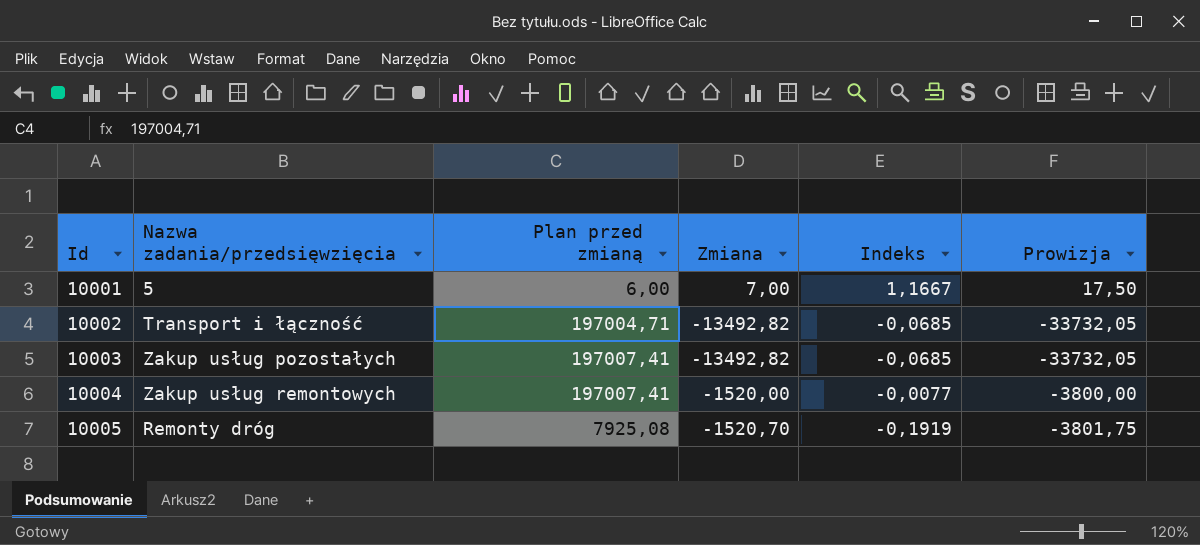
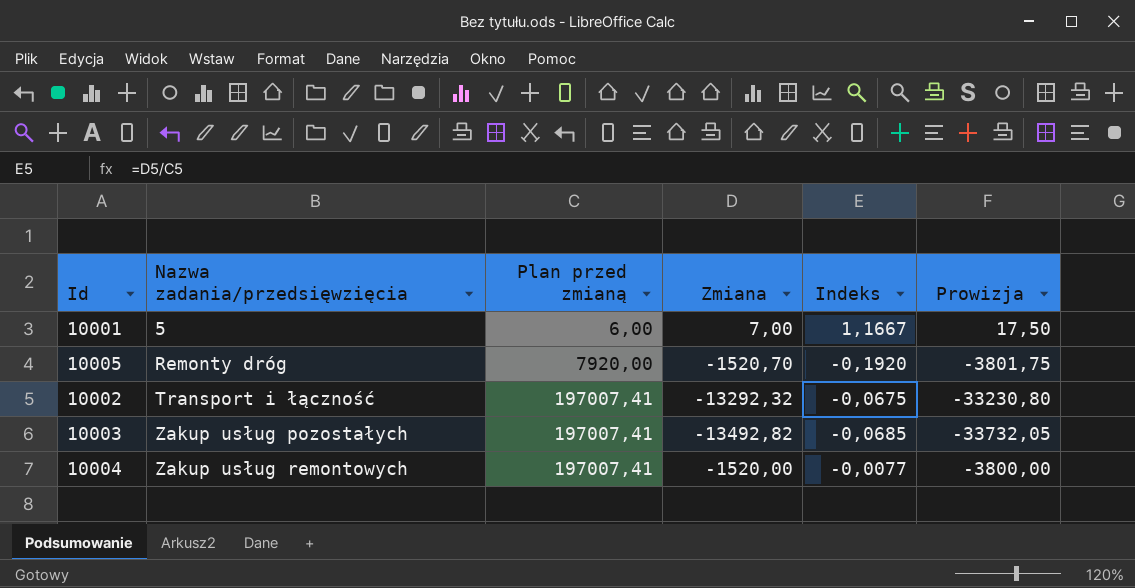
row order: Id ascending -> Nazwa zadania/przedsięwzięcia ascending
10005 | Plan przed zmianą: 7925,08 -> 7920,00
10005 | Indeks: -0,1919 -> -0,1920
10002 | Plan przed zmianą: 197004,71 -> 197007,41
10002 | Zmiana: -13492,82 -> -13292,32
10002 | Indeks: -0,0685 -> -0,0675
10002 | Prowizja: -33732,05 -> -33230,80

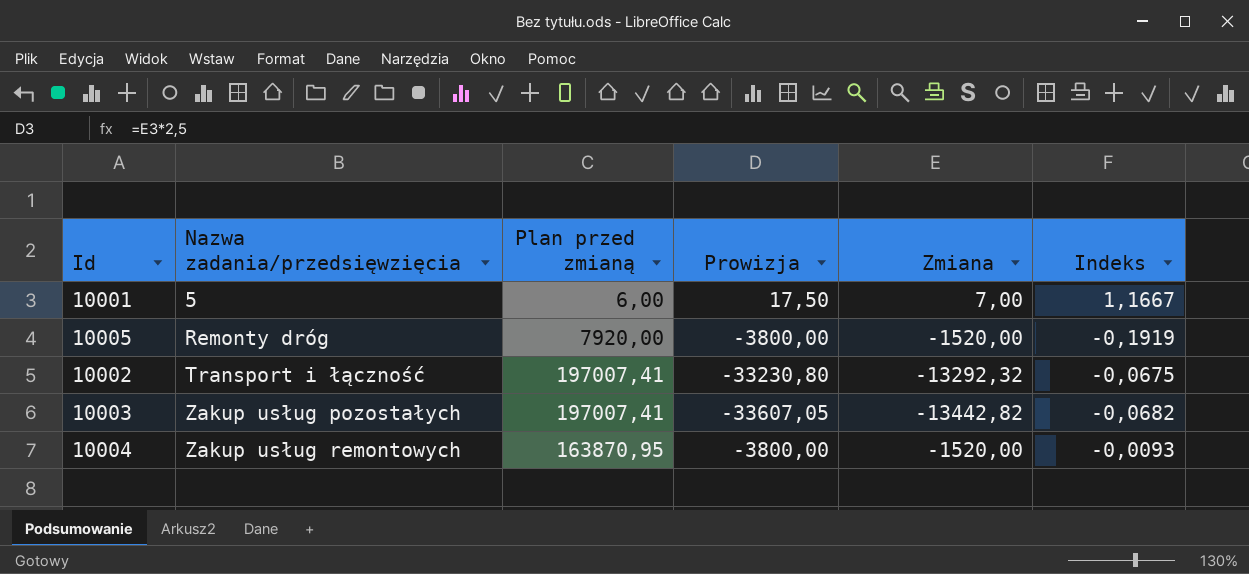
column Prowizja | position: 6 -> 4
10005 | Prowizja: -3801,75 -> -3800,00
10005 | Zmiana: -1520,70 -> -1520,00
10005 | Indeks: -0,1920 -> -0,1919
10003 | Prowizja: -33732,05 -> -33607,05
10003 | Zmiana: -13492,82 -> -13442,82
10003 | Indeks: -0,0685 -> -0,0682
10004 | Plan przed zmianą: 197007,41 -> 163870,95
10004 | Indeks: -0,0077 -> -0,0093

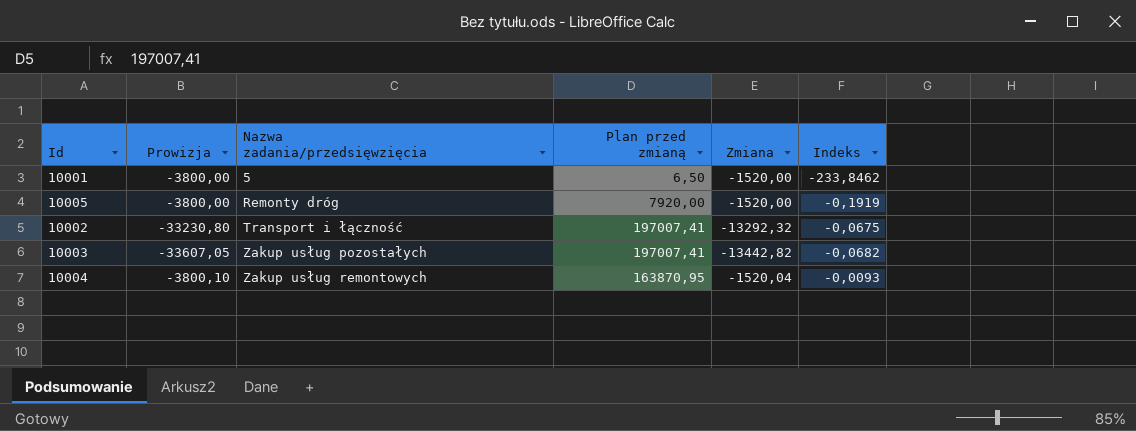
column Prowizja | position: 4 -> 2
10001 | Prowizja: 17,50 -> -3800,00
10001 | Plan przed zmianą: 6,00 -> 6,50
10001 | Zmiana: 7,00 -> -1520,00
10001 | Indeks: 1,1667 -> -233,8462
10004 | Prowizja: -3800,00 -> -3800,10
10004 | Zmiana: -1520,00 -> -1520,04

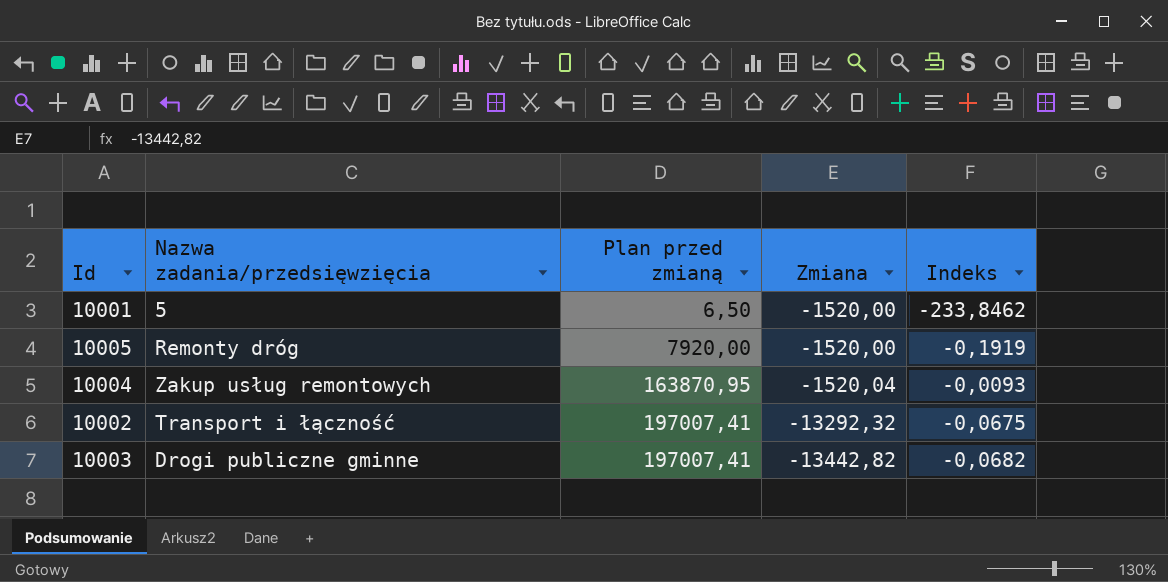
row order: Nazwa zadania/przedsięwzięcia ascending -> Plan przed zmianą ascending
column Prowizja | formula: [Zmiana] * 2,5 -> none
10003 | Nazwa zadania/przedsięwzięcia: Zakup usług pozostałych -> Drogi publiczne gminne

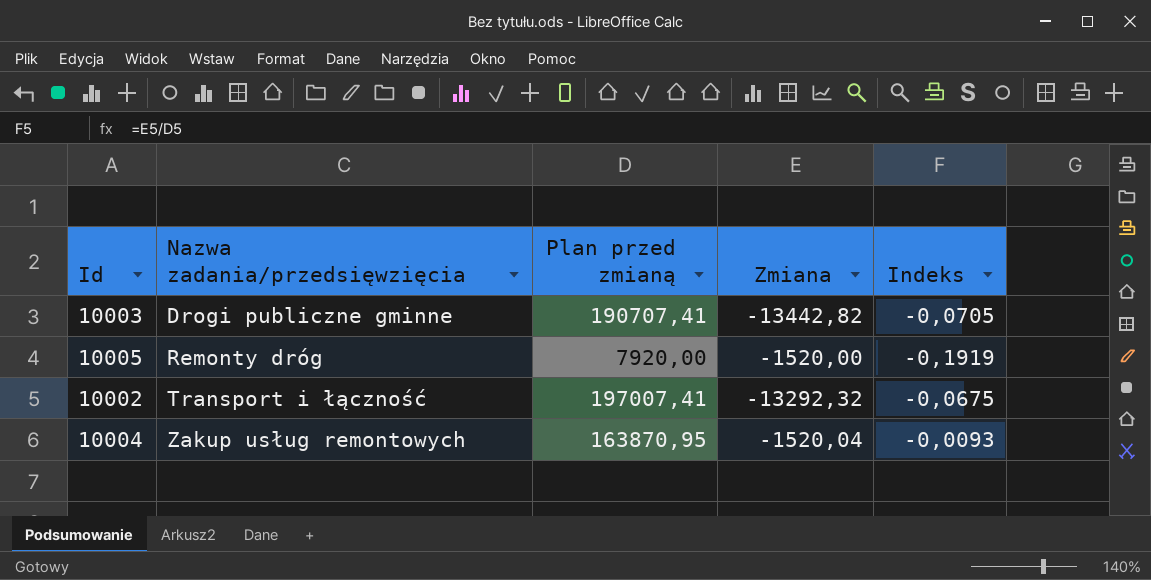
row order: Plan przed zmianą ascending -> Nazwa zadania/przedsięwzięcia ascending
row 10001: 5 | 6,50 | -1520,00 | -233,8462 -> none
10003 | Plan przed zmianą: 197007,41 -> 190707,41
10003 | Indeks: -0,0682 -> -0,0705

